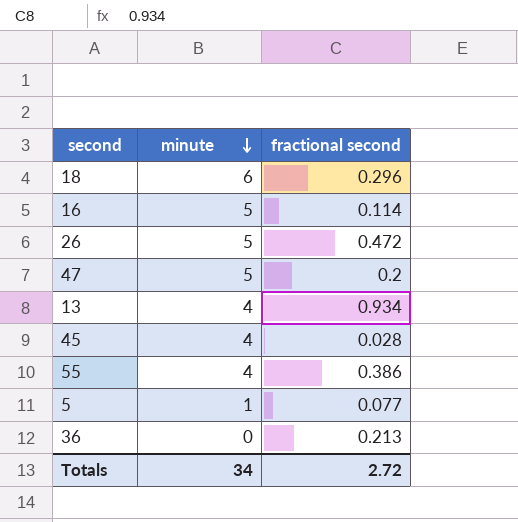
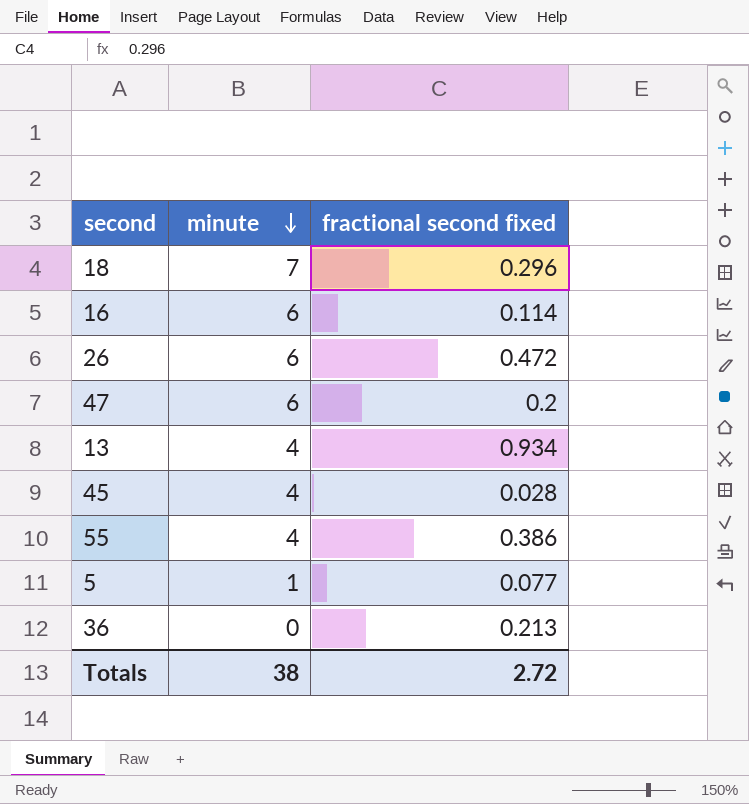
column name: fractional second -> fractional second fixed
18 | minute: 6 -> 7
16 | minute: 5 -> 6
26 | minute: 5 -> 6
47 | minute: 5 -> 6
Totals | minute: 34 -> 38

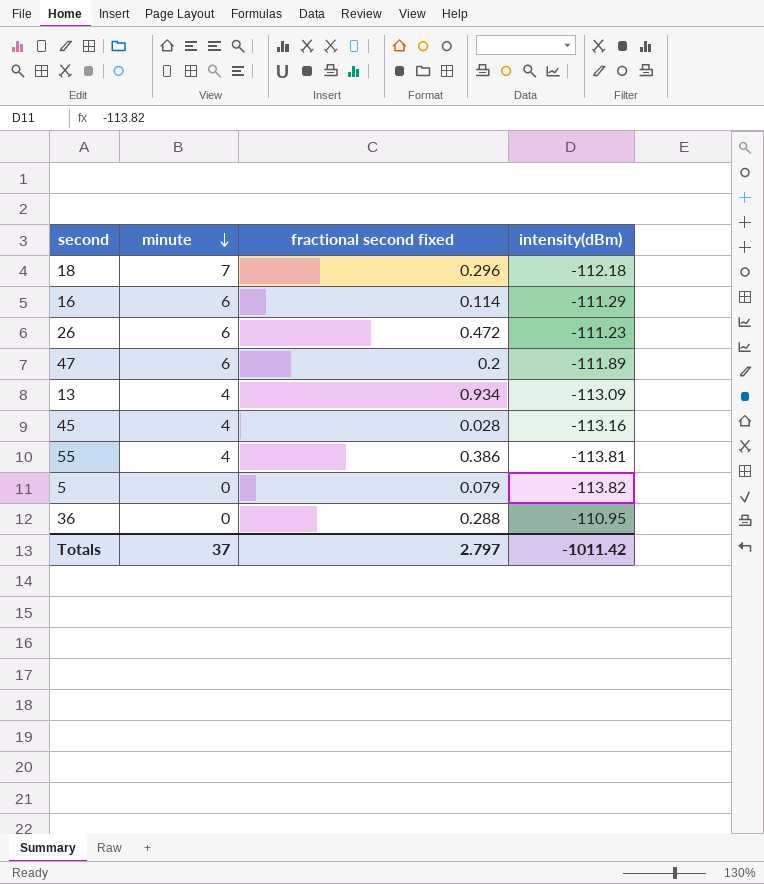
column intensity(dBm) | position: none -> 4
5 | minute: 1 -> 0
5 | fractional second fixed: 0.077 -> 0.079
36 | fractional second fixed: 0.213 -> 0.288
Totals | minute: 38 -> 37
Totals | fractional second fixed: 2.72 -> 2.797

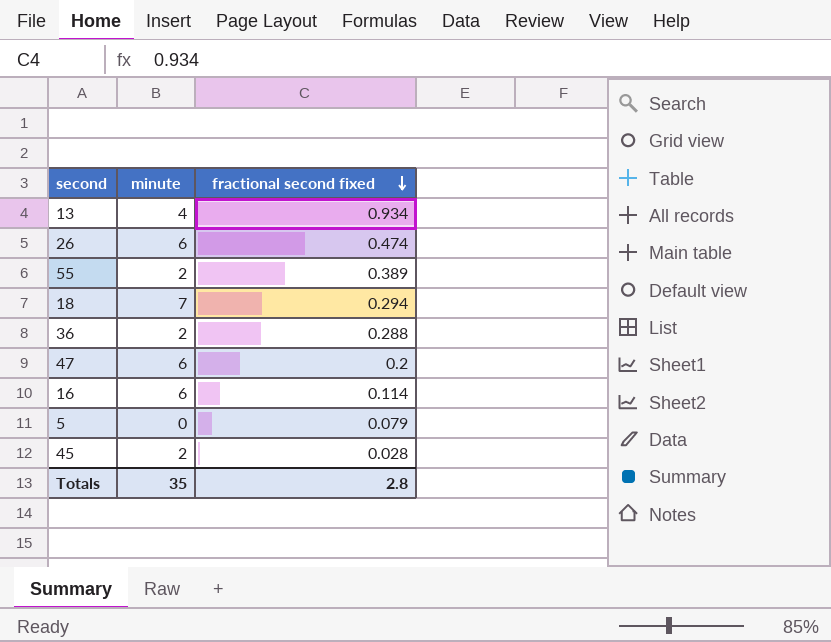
row order: minute descending -> fractional second fixed descending
column intensity(dBm) | position: 4 -> none
26 | fractional second fixed: 0.472 -> 0.474
55 | minute: 4 -> 2
55 | fractional second fixed: 0.386 -> 0.389
18 | fractional second fixed: 0.296 -> 0.294
36 | minute: 0 -> 2
45 | minute: 4 -> 2
Totals | minute: 37 -> 35
Totals | fractional second fixed: 2.797 -> 2.8

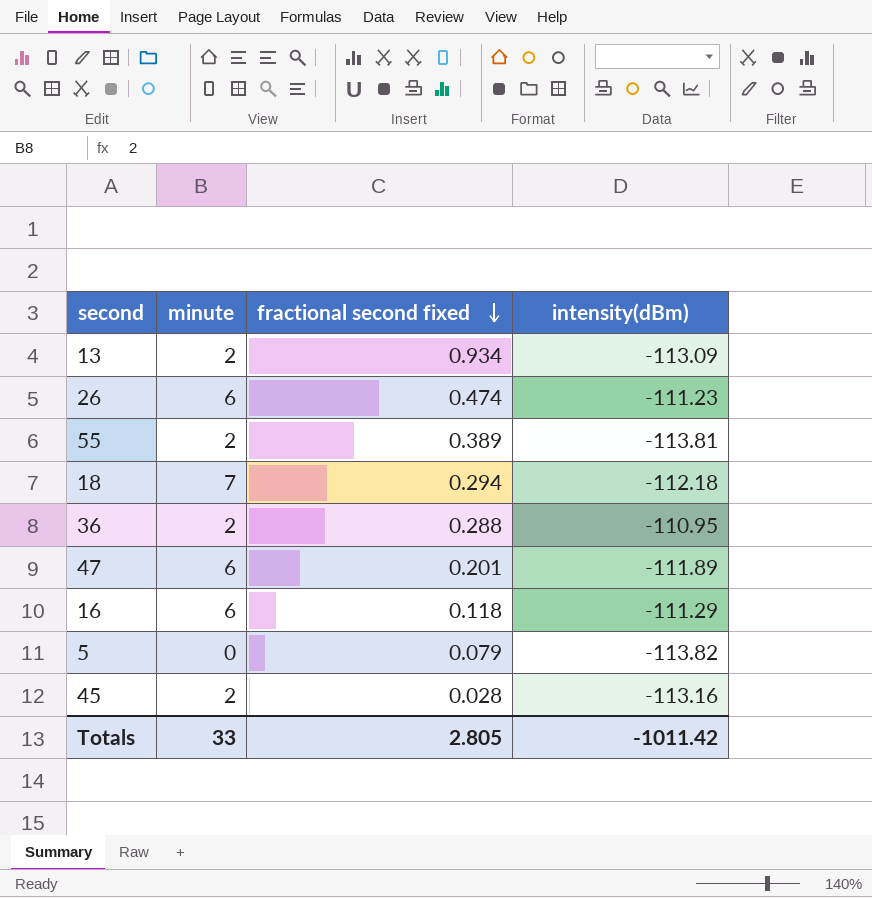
column intensity(dBm) | position: none -> 4
13 | minute: 4 -> 2
47 | fractional second fixed: 0.2 -> 0.201
16 | fractional second fixed: 0.114 -> 0.118
Totals | minute: 35 -> 33
Totals | fractional second fixed: 2.8 -> 2.805

